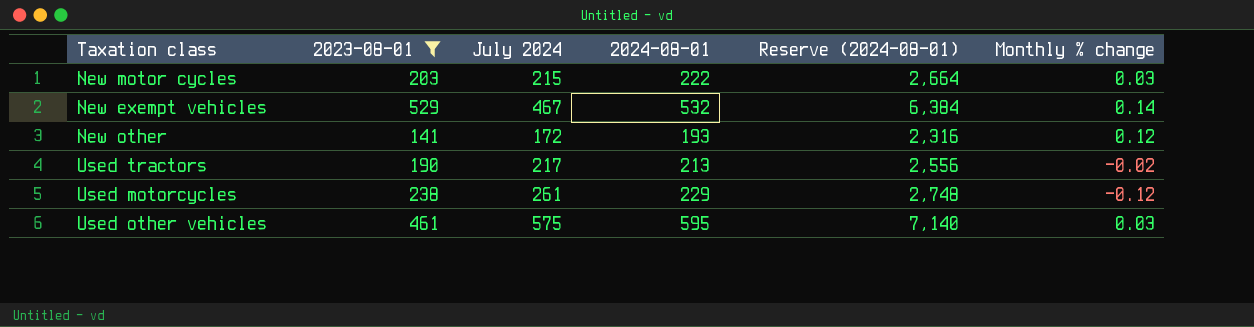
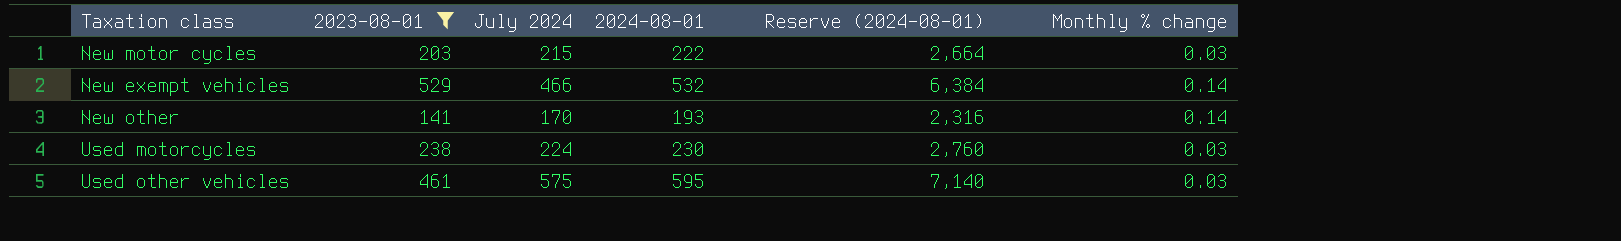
row Used tractors: 190 | 217 | 213 | 2,556 | -0.02 -> none
New exempt vehicles | July 2024: 467 -> 466
New other | July 2024: 172 -> 170
New other | Monthly % change: 0.12 -> 0.14
Used motorcycles | July 2024: 261 -> 224
Used motorcycles | 2024-08-01: 229 -> 230
Used motorcycles | Reserve (2024-08-01): 2,748 -> 2,760
Used motorcycles | Monthly % change: -0.12 -> 0.03

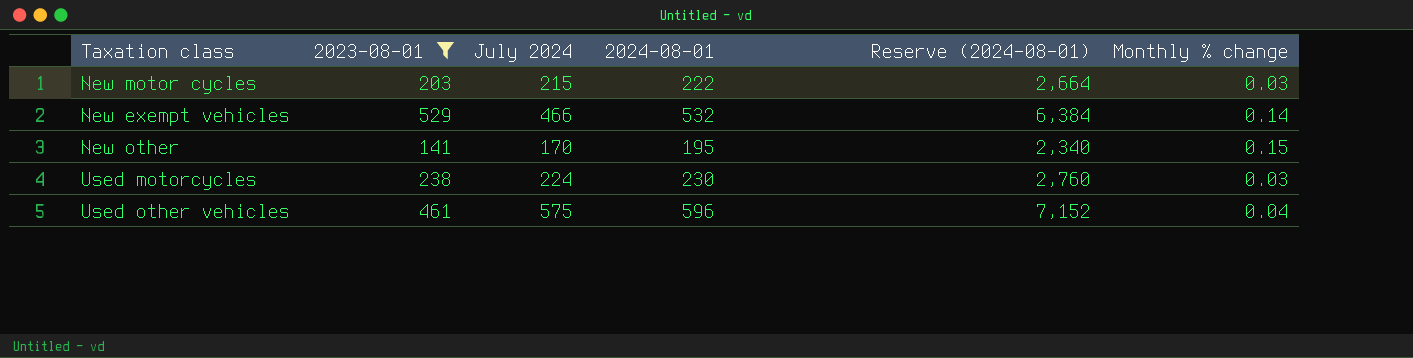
New other | 2024-08-01: 193 -> 195
New other | Reserve (2024-08-01): 2,316 -> 2,340
New other | Monthly % change: 0.14 -> 0.15
Used other vehicles | 2024-08-01: 595 -> 596
Used other vehicles | Reserve (2024-08-01): 7,140 -> 7,152
Used other vehicles | Monthly % change: 0.03 -> 0.04

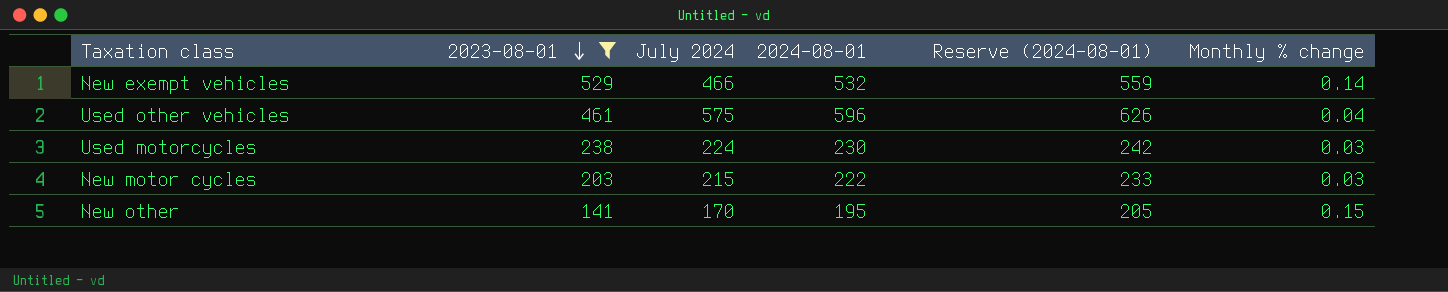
row order: none -> 2023-08-01 descending
column Reserve (2024-08-01) | formula: [2024-08-01] * 12 -> [2024-08-01] * 1.05

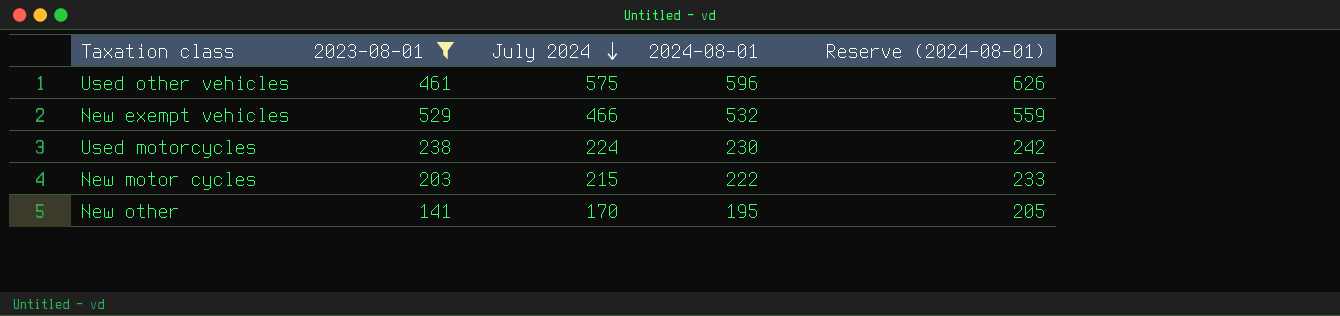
row order: 2023-08-01 descending -> July 2024 descending
column Monthly % change | formula: ([2024-08-01] - [July 2024]) / [July 2024] -> none

